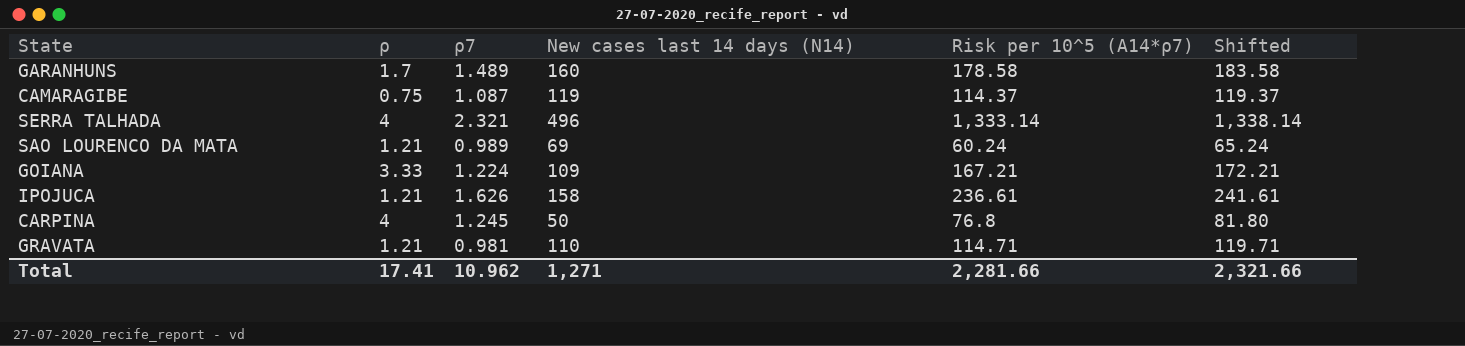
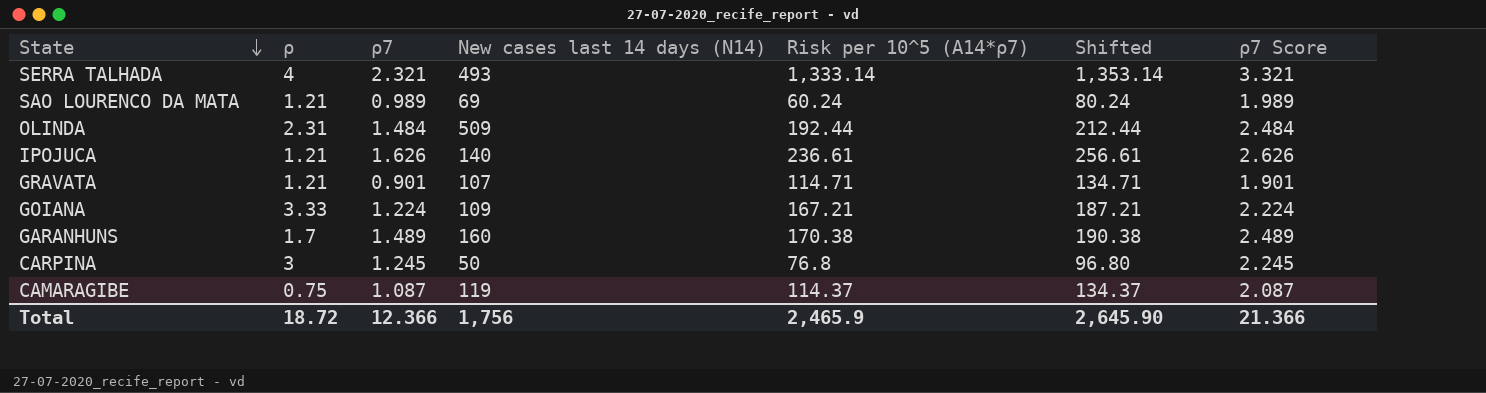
row order: none -> State descending
column Shifted | formula: [Risk per 10^5 (A14*ρ7)] + 5 -> [Risk per 10^5 (A14*ρ7)] + 20
column ρ7 Score | formula: none -> [ρ7] + 1
SERRA TALHADA | New cases last 14 days (N14): 496 -> 493
row OLINDA: none -> 2.31 | 1.484 | 509 | 192.44 | 212.44 | 2.484
IPOJUCA | New cases last 14 days (N14): 158 -> 140
GRAVATA | ρ7: 0.981 -> 0.901
GRAVATA | New cases last 14 days (N14): 110 -> 107
GARANHUNS | Risk per 10^5 (A14*ρ7): 178.58 -> 170.38
CARPINA | ρ: 4 -> 3
Total | ρ: 17.41 -> 18.72
Total | ρ7: 10.962 -> 12.366
Total | New cases last 14 days (N14): 1,271 -> 1,756
Total | Risk per 10^5 (A14*ρ7): 2,281.66 -> 2,465.9
Total | Shifted: 2,321.66 -> 2,645.90

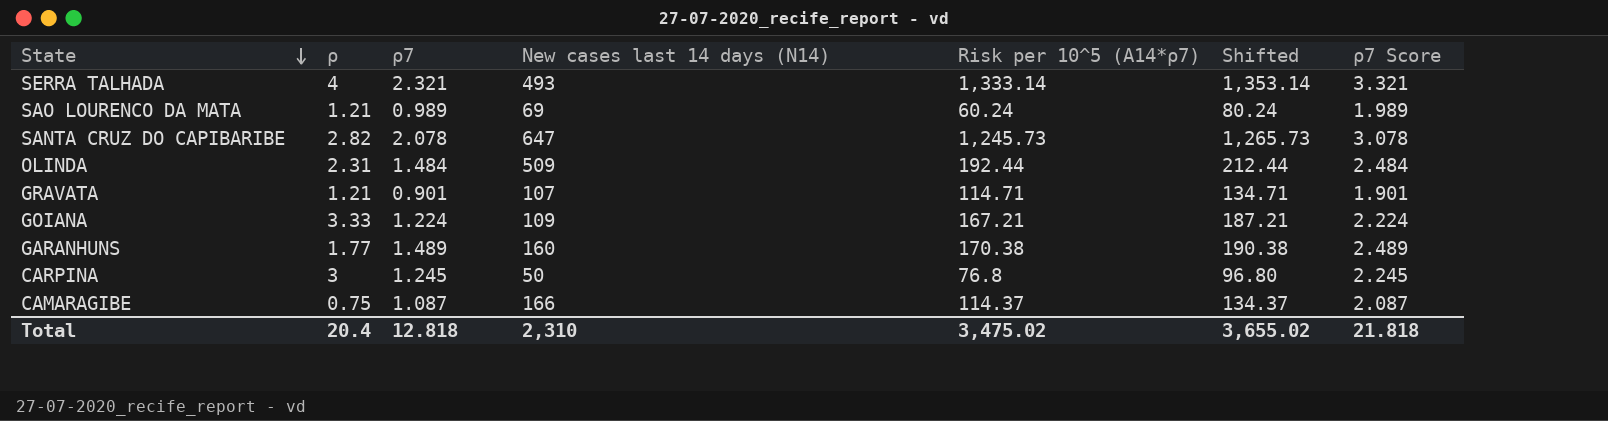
row IPOJUCA: 1.21 | 1.626 | 140 | 236.61 | 256.61 | 2.626 -> none
row SANTA CRUZ DO CAPIBARIBE: none -> 2.82 | 2.078 | 647 | 1,245.73 | 1,265.73 | 3.078
GARANHUNS | ρ: 1.7 -> 1.77
CAMARAGIBE | New cases last 14 days (N14): 119 -> 166
Total | ρ: 18.72 -> 20.4
Total | ρ7: 12.366 -> 12.818
Total | New cases last 14 days (N14): 1,756 -> 2,310
Total | Risk per 10^5 (A14*ρ7): 2,465.9 -> 3,475.02
Total | Shifted: 2,645.90 -> 3,655.02
Total | ρ7 Score: 21.366 -> 21.818

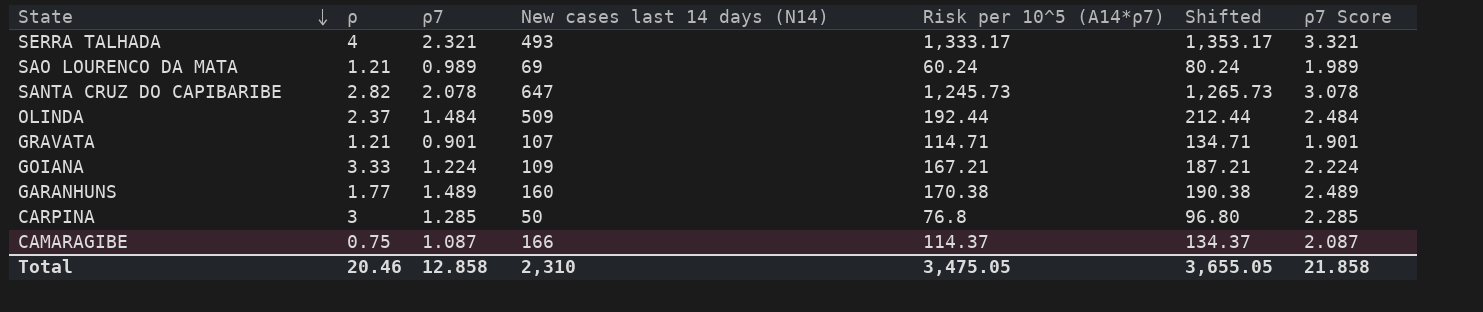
SERRA TALHADA | Risk per 10^5 (A14*ρ7): 1,333.14 -> 1,333.17
SERRA TALHADA | Shifted: 1,353.14 -> 1,353.17
OLINDA | ρ: 2.31 -> 2.37
CARPINA | ρ7: 1.245 -> 1.285
CARPINA | ρ7 Score: 2.245 -> 2.285
Total | ρ: 20.4 -> 20.46
Total | ρ7: 12.818 -> 12.858
Total | Risk per 10^5 (A14*ρ7): 3,475.02 -> 3,475.05
Total | Shifted: 3,655.02 -> 3,655.05
Total | ρ7 Score: 21.818 -> 21.858

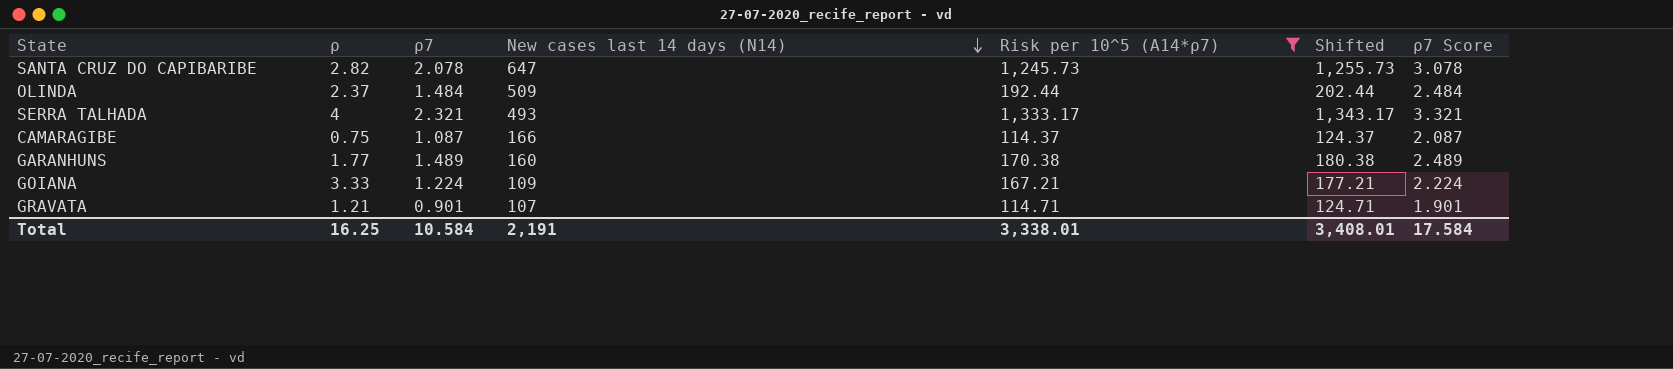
filter: none -> Risk per 10^5 (A14*ρ7) >= 114.37
row order: State descending -> New cases last 14 days (N14) descending
column Shifted | formula: [Risk per 10^5 (A14*ρ7)] + 20 -> [Risk per 10^5 (A14*ρ7)] + 10
Total | ρ: 20.46 -> 16.25
Total | ρ7: 12.858 -> 10.584
Total | New cases last 14 days (N14): 2,310 -> 2,191
Total | Risk per 10^5 (A14*ρ7): 3,475.05 -> 3,338.01
Total | Shifted: 3,655.05 -> 3,408.01
Total | ρ7 Score: 21.858 -> 17.584

